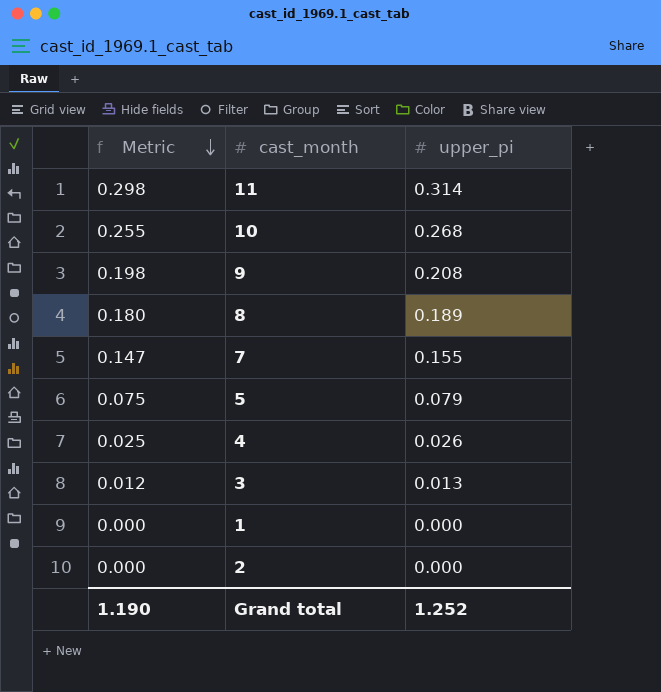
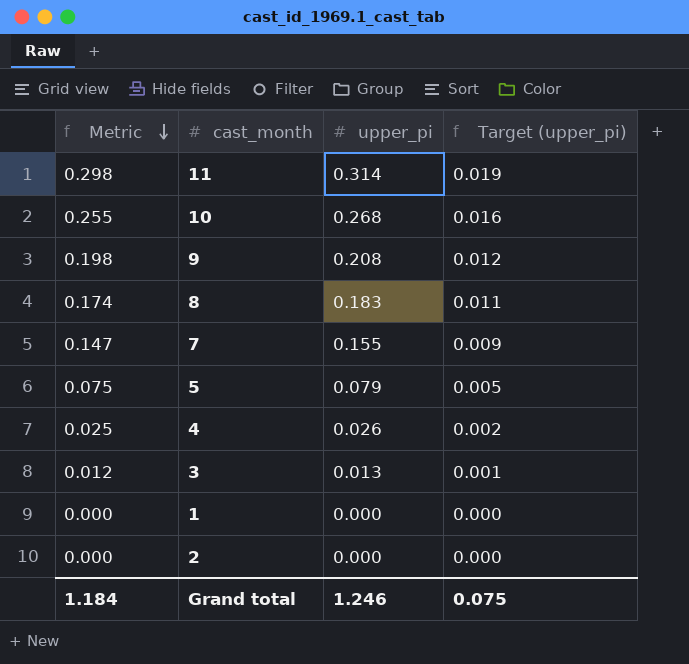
column Target (upper_pi) | formula: none -> [upper_pi] * 0.06
8 | Metric: 0.180 -> 0.174
8 | upper_pi: 0.189 -> 0.183
Grand total | Metric: 1.190 -> 1.184
Grand total | upper_pi: 1.252 -> 1.246

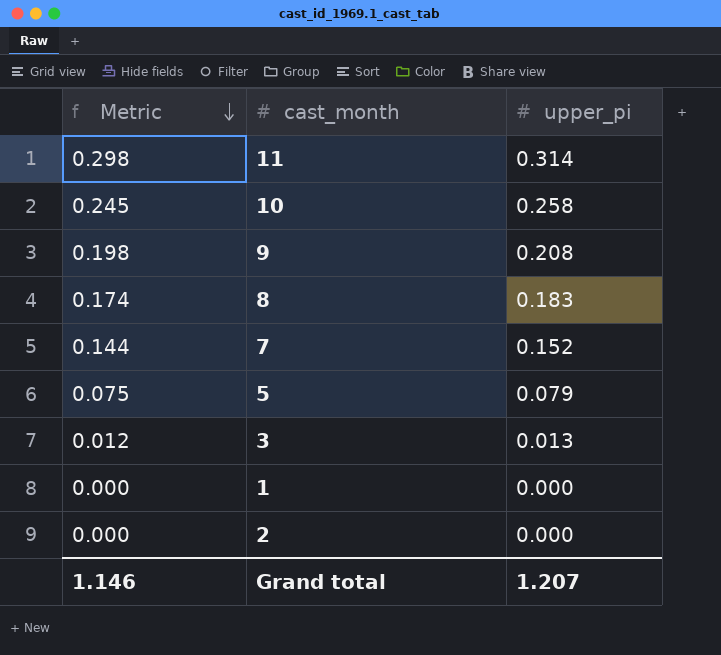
column Target (upper_pi) | formula: [upper_pi] * 0.06 -> none
row 4: 0.025 | 0.026 | 0.002 -> none
10 | Metric: 0.255 -> 0.245
10 | upper_pi: 0.268 -> 0.258
7 | Metric: 0.147 -> 0.144
7 | upper_pi: 0.155 -> 0.152
Grand total | Metric: 1.184 -> 1.146
Grand total | upper_pi: 1.246 -> 1.207

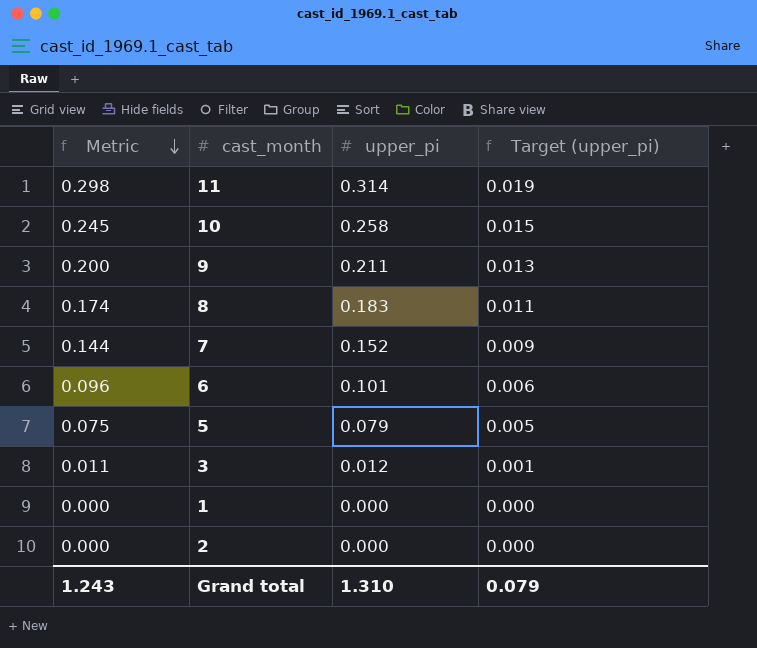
column Target (upper_pi) | formula: none -> [upper_pi] * 0.06
9 | Metric: 0.198 -> 0.200
9 | upper_pi: 0.208 -> 0.211
row 6: none -> 0.096 | 0.101 | 0.006
3 | Metric: 0.012 -> 0.011
3 | upper_pi: 0.013 -> 0.012
Grand total | Metric: 1.146 -> 1.243
Grand total | upper_pi: 1.207 -> 1.310

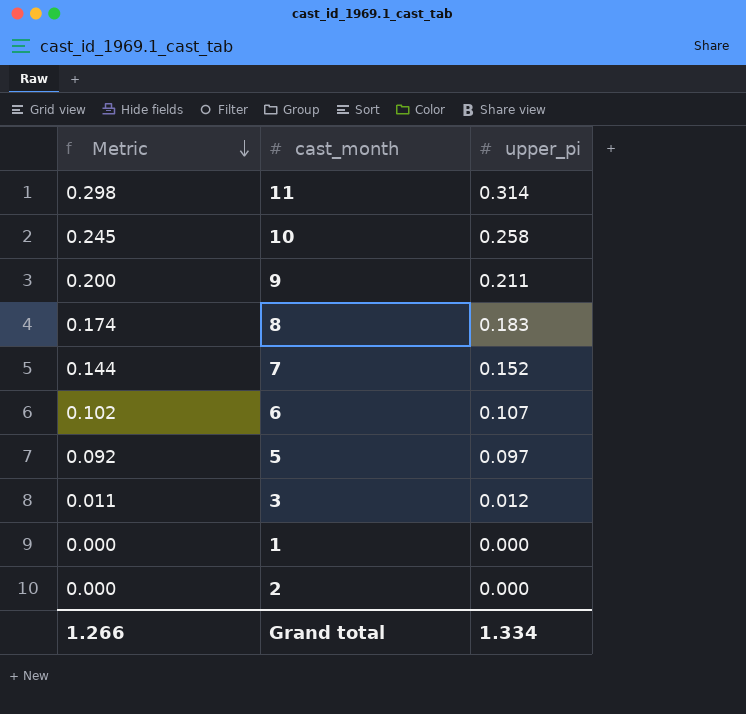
column Target (upper_pi) | formula: [upper_pi] * 0.06 -> none
6 | Metric: 0.096 -> 0.102
6 | upper_pi: 0.101 -> 0.107
5 | Metric: 0.075 -> 0.092
5 | upper_pi: 0.079 -> 0.097
Grand total | Metric: 1.243 -> 1.266
Grand total | upper_pi: 1.310 -> 1.334

